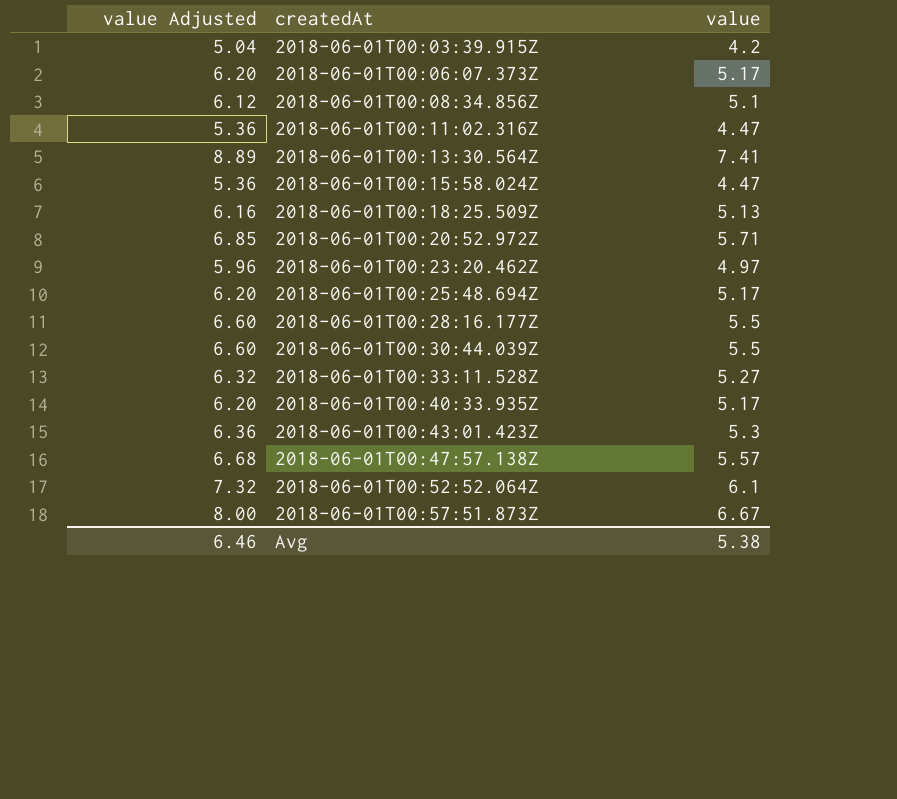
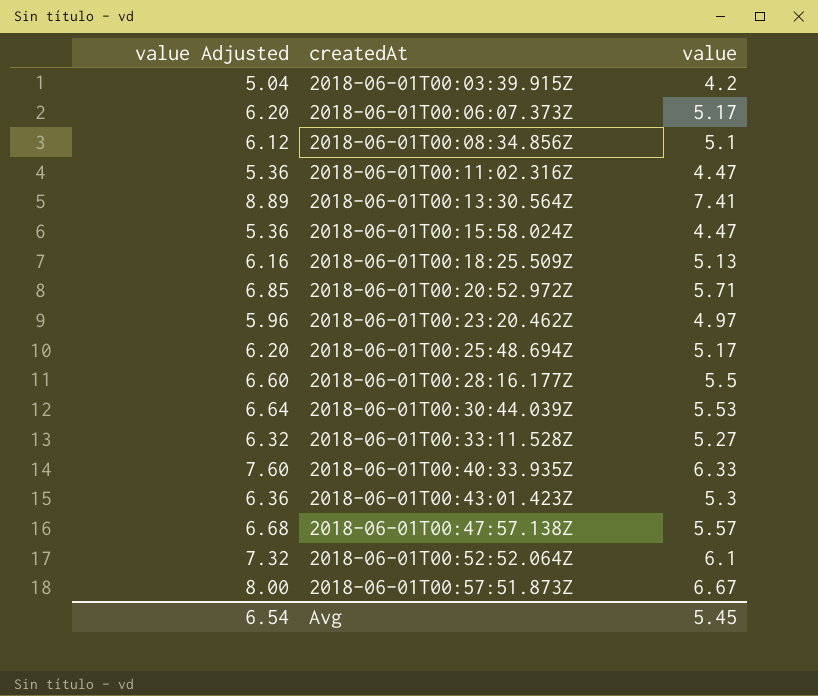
2018-06-01T00:30:44.039Z | value Adjusted: 6.60 -> 6.64
2018-06-01T00:30:44.039Z | value: 5.5 -> 5.53
2018-06-01T00:40:33.935Z | value Adjusted: 6.20 -> 7.60
2018-06-01T00:40:33.935Z | value: 5.17 -> 6.33
Avg | value Adjusted: 6.46 -> 6.54
Avg | value: 5.38 -> 5.45

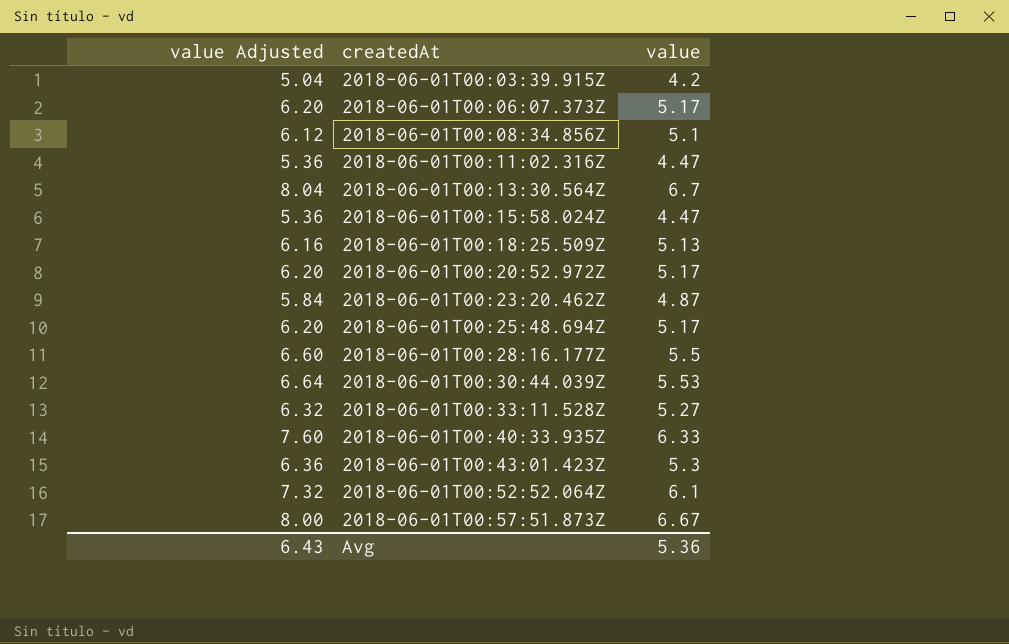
row 2018-06-01T00:47:57.138Z: 6.68 | 5.57 -> none
2018-06-01T00:13:30.564Z | value Adjusted: 8.89 -> 8.04
2018-06-01T00:13:30.564Z | value: 7.41 -> 6.7
2018-06-01T00:20:52.972Z | value Adjusted: 6.85 -> 6.20
2018-06-01T00:20:52.972Z | value: 5.71 -> 5.17
2018-06-01T00:23:20.462Z | value Adjusted: 5.96 -> 5.84
2018-06-01T00:23:20.462Z | value: 4.97 -> 4.87
Avg | value Adjusted: 6.54 -> 6.43
Avg | value: 5.45 -> 5.36

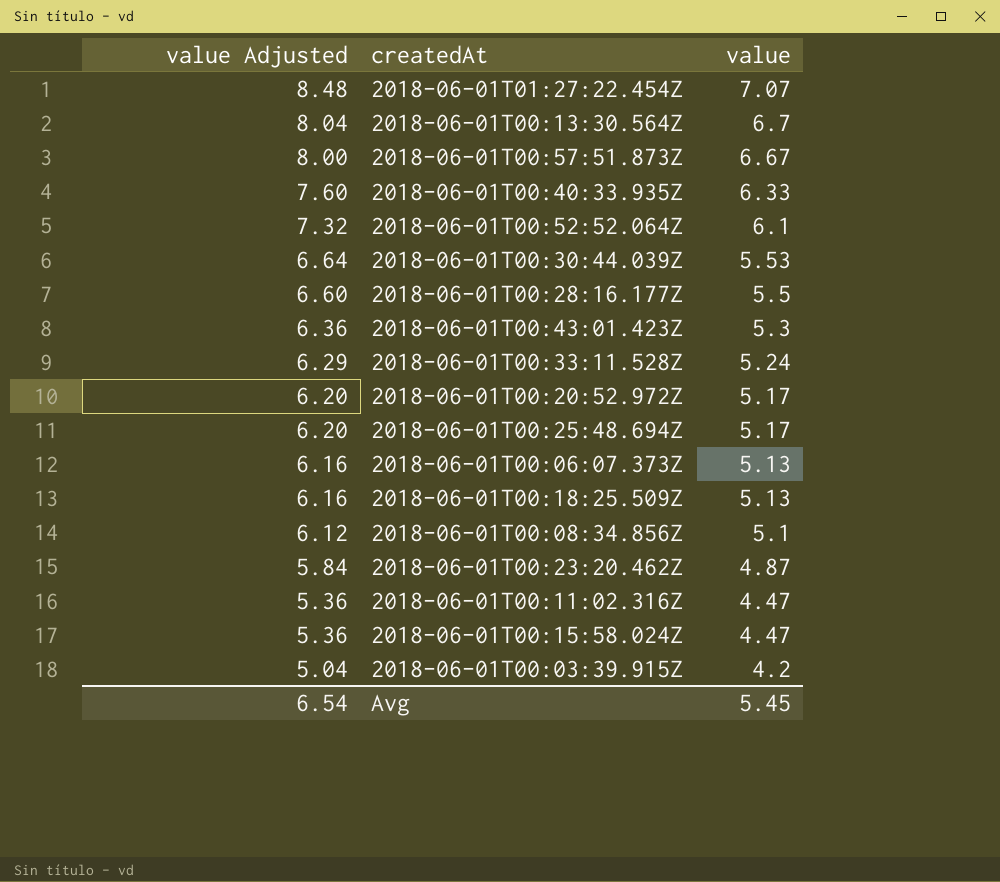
row order: createdAt ascending -> value Adjusted descending
row 2018-06-01T01:27:22.454Z: none -> 8.48 | 7.07
2018-06-01T00:33:11.528Z | value Adjusted: 6.32 -> 6.29
2018-06-01T00:33:11.528Z | value: 5.27 -> 5.24
2018-06-01T00:06:07.373Z | value Adjusted: 6.20 -> 6.16
2018-06-01T00:06:07.373Z | value: 5.17 -> 5.13
Avg | value Adjusted: 6.43 -> 6.54
Avg | value: 5.36 -> 5.45

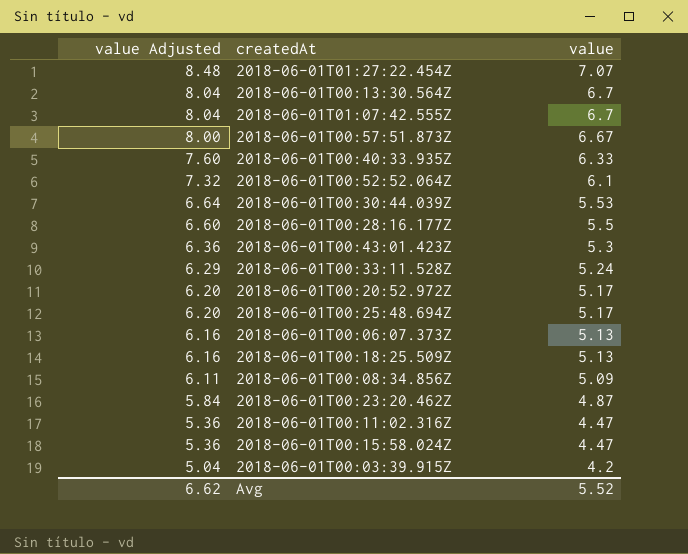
row 2018-06-01T01:07:42.555Z: none -> 8.04 | 6.7
2018-06-01T00:08:34.856Z | value Adjusted: 6.12 -> 6.11
2018-06-01T00:08:34.856Z | value: 5.1 -> 5.09
Avg | value Adjusted: 6.54 -> 6.62
Avg | value: 5.45 -> 5.52

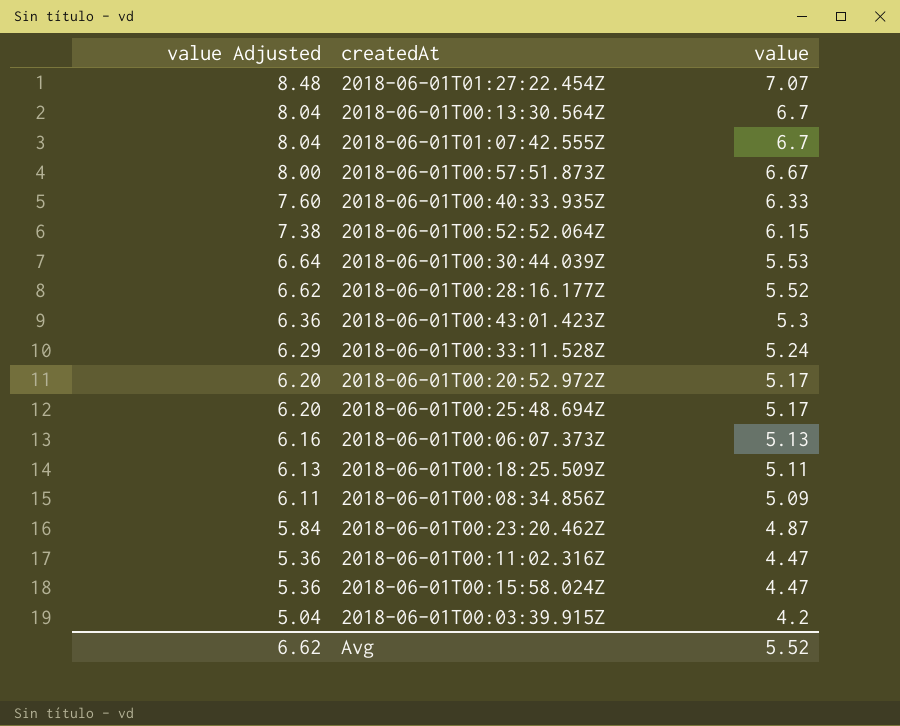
2018-06-01T00:52:52.064Z | value Adjusted: 7.32 -> 7.38
2018-06-01T00:52:52.064Z | value: 6.1 -> 6.15
2018-06-01T00:28:16.177Z | value Adjusted: 6.60 -> 6.62
2018-06-01T00:28:16.177Z | value: 5.5 -> 5.52
2018-06-01T00:18:25.509Z | value Adjusted: 6.16 -> 6.13
2018-06-01T00:18:25.509Z | value: 5.13 -> 5.11

